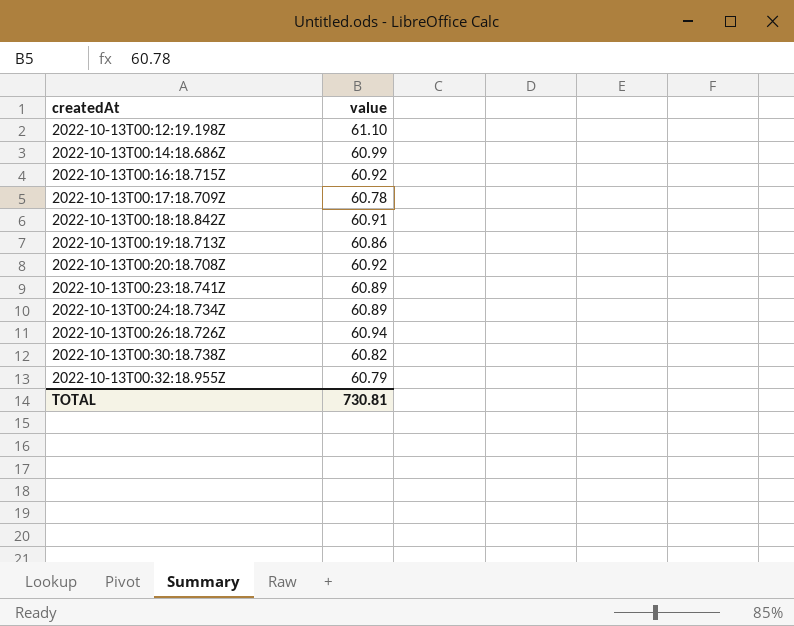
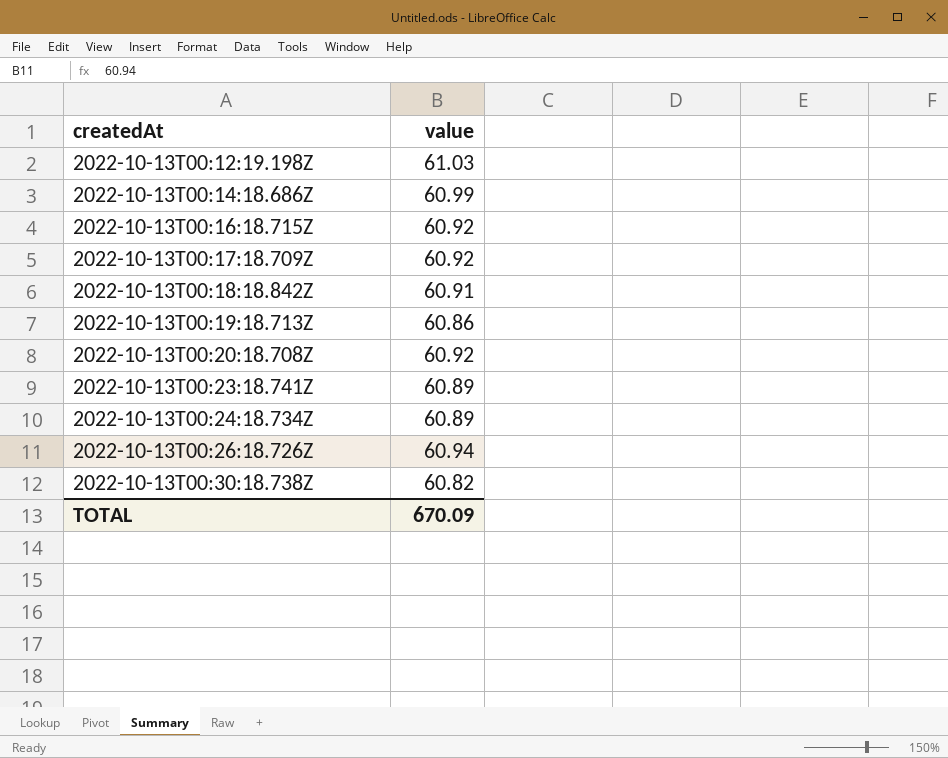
row 2022-10-13T00:32:18.955Z: 60.79 -> none
2022-10-13T00:12:19.198Z | value: 61.10 -> 61.03
2022-10-13T00:17:18.709Z | value: 60.78 -> 60.92
TOTAL | value: 730.81 -> 670.09

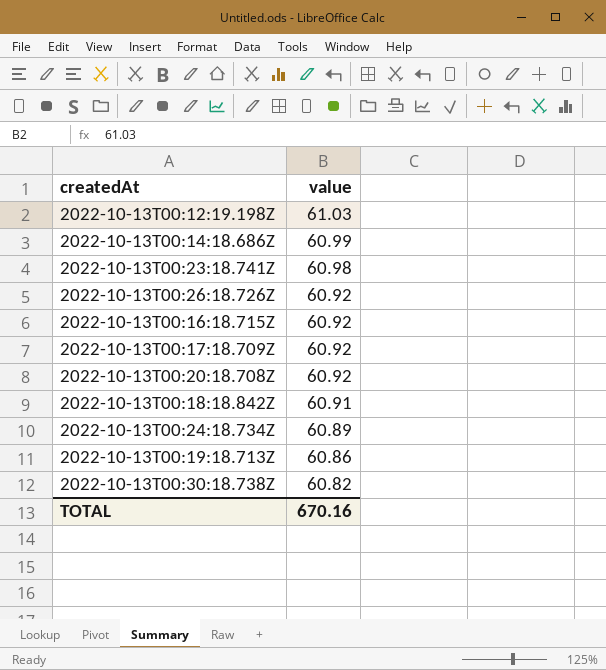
row order: createdAt ascending -> value descending
2022-10-13T00:23:18.741Z | value: 60.89 -> 60.98
2022-10-13T00:26:18.726Z | value: 60.94 -> 60.92
TOTAL | value: 670.09 -> 670.16

